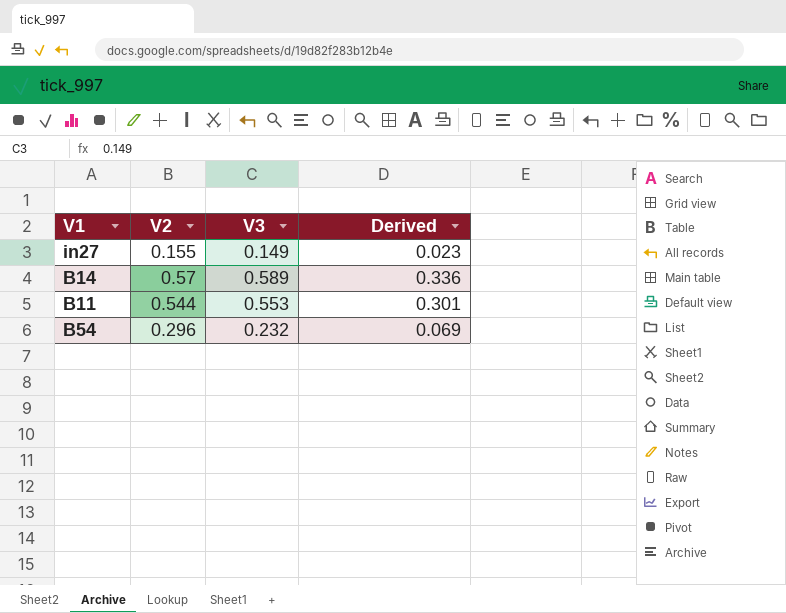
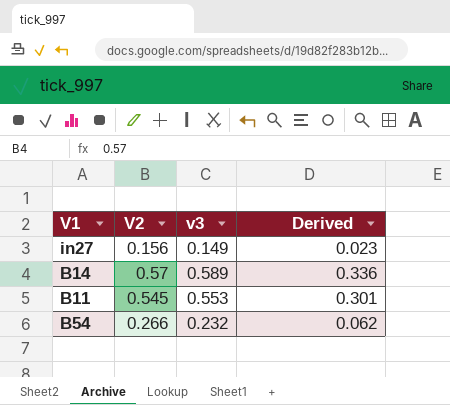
column name: V3 -> v3
in27 | V2: 0.155 -> 0.156
B11 | V2: 0.544 -> 0.545
B54 | V2: 0.296 -> 0.266
B54 | Derived: 0.069 -> 0.062

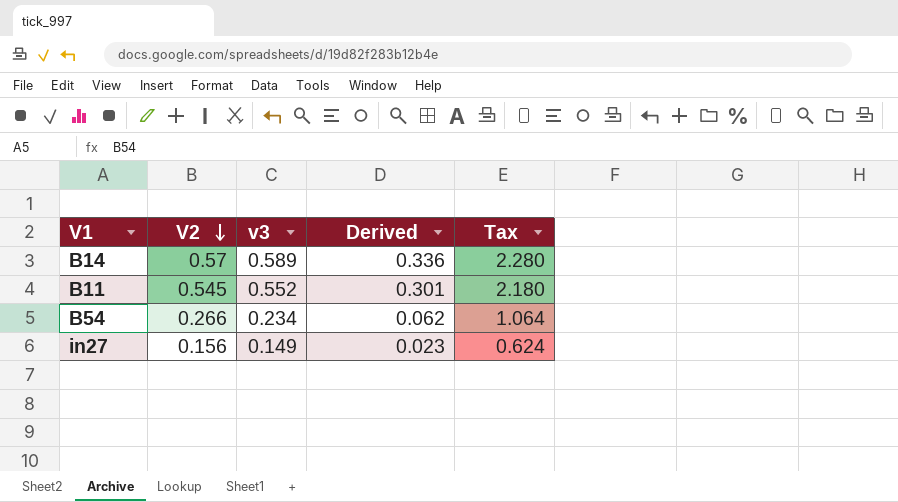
row order: none -> V2 descending
column Tax | formula: none -> [V2] * 4
B11 | v3: 0.553 -> 0.552
B54 | v3: 0.232 -> 0.234

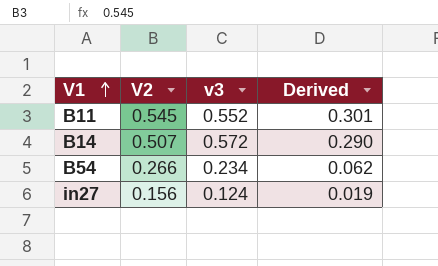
row order: V2 descending -> V1 ascending
column Tax | formula: [V2] * 4 -> none
B14 | V2: 0.57 -> 0.507
B14 | v3: 0.589 -> 0.572
B14 | Derived: 0.336 -> 0.290
in27 | v3: 0.149 -> 0.124
in27 | Derived: 0.023 -> 0.019

